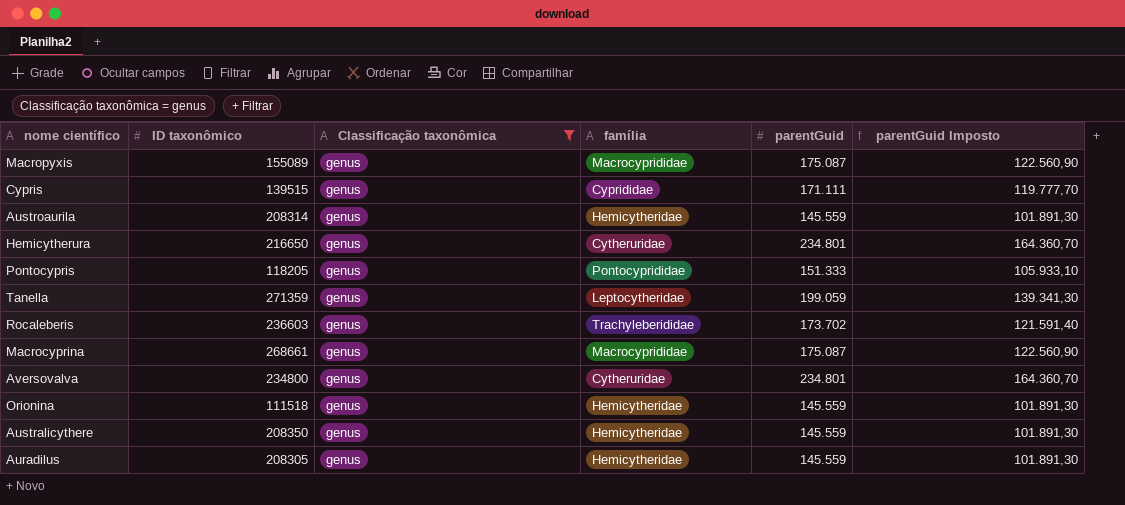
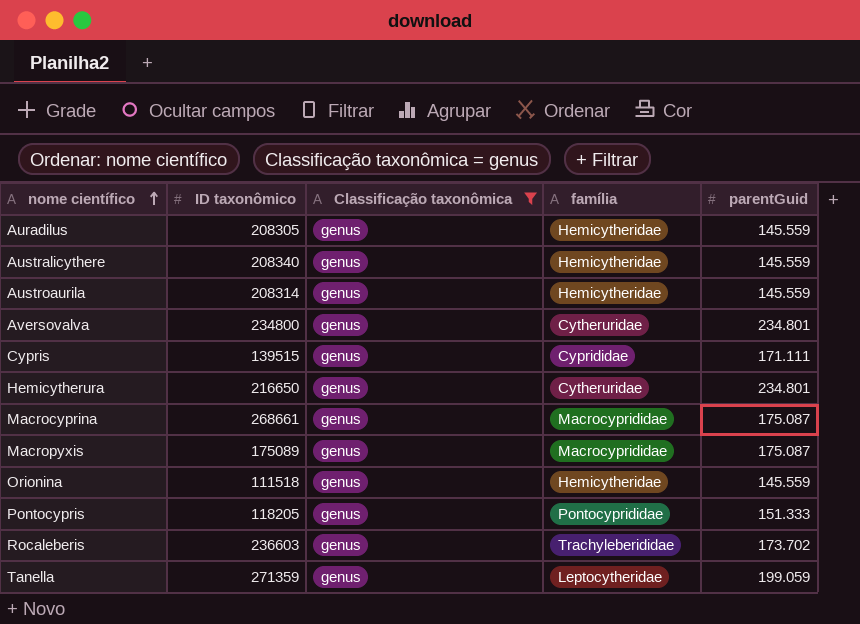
row order: none -> nome científico ascending
column parentGuid Imposto | formula: [parentGuid] * 0,7 -> none
Australicythere | ID taxonômico: 208350 -> 208340
Macropyxis | ID taxonômico: 155089 -> 175089

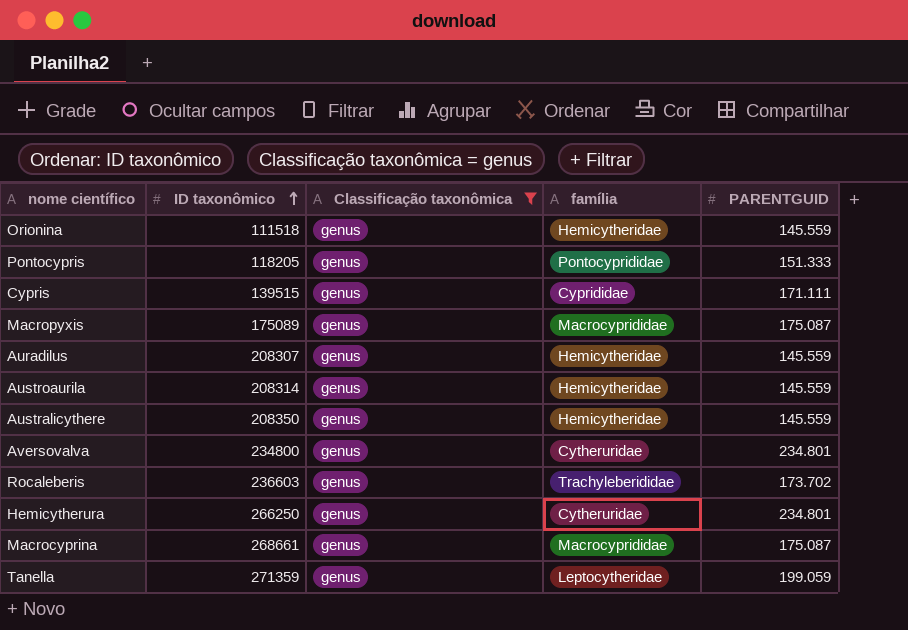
row order: nome científico ascending -> ID taxonômico ascending
column name: parentGuid -> PARENTGUID
Auradilus | ID taxonômico: 208305 -> 208307
Australicythere | ID taxonômico: 208340 -> 208350
Hemicytherura | ID taxonômico: 216650 -> 266250

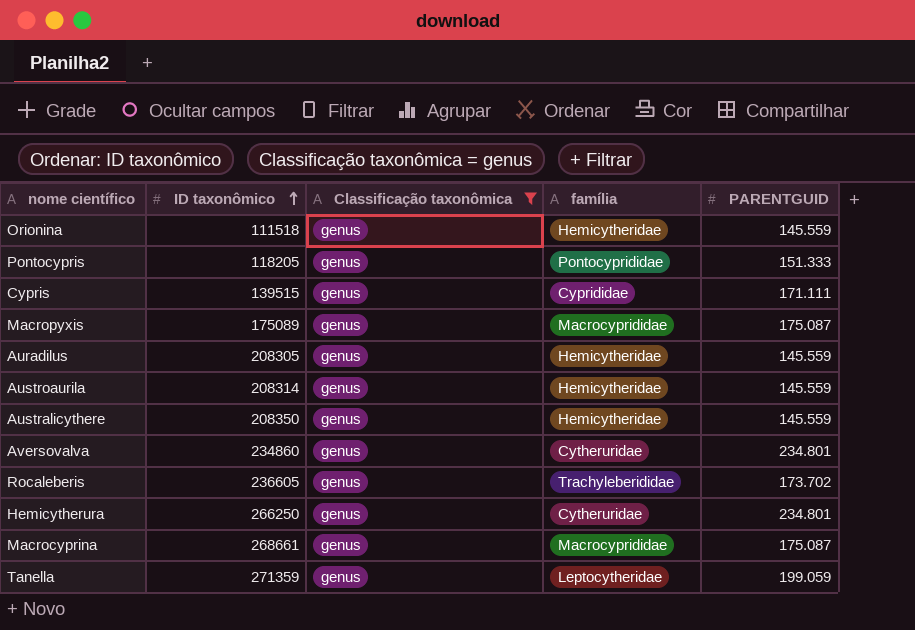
Auradilus | ID taxonômico: 208307 -> 208305
Aversovalva | ID taxonômico: 234800 -> 234860
Rocaleberis | ID taxonômico: 236603 -> 236605

